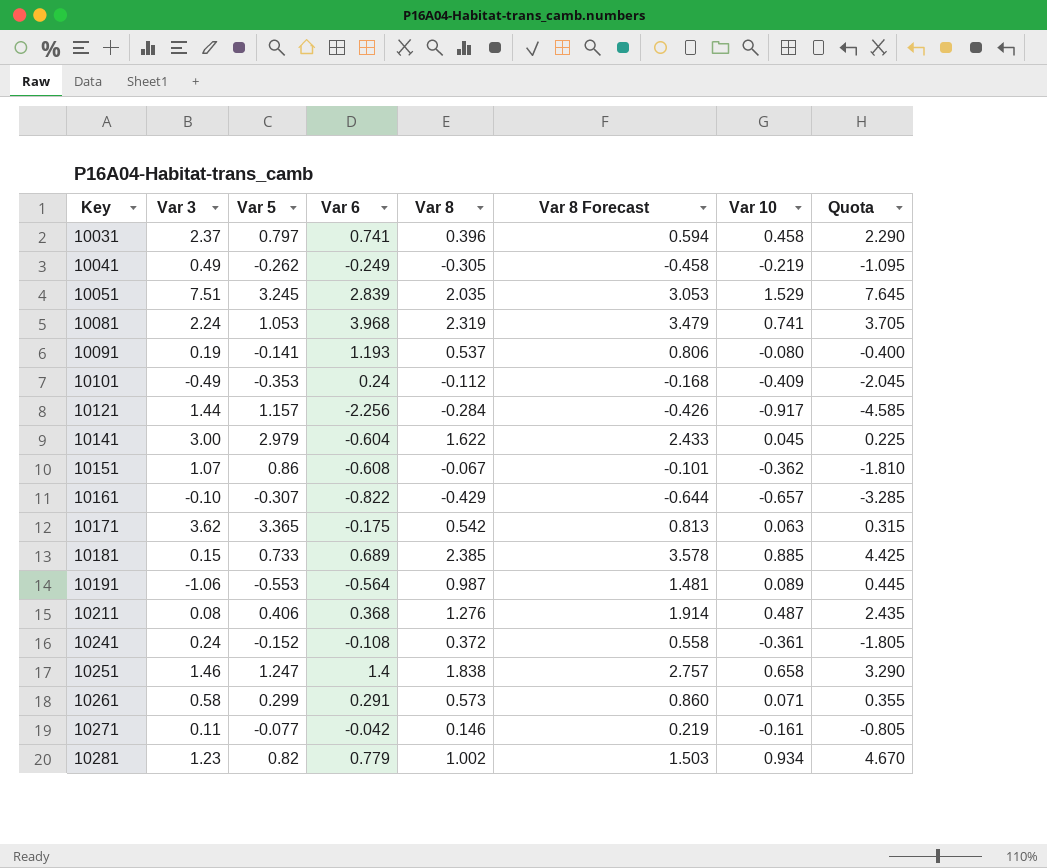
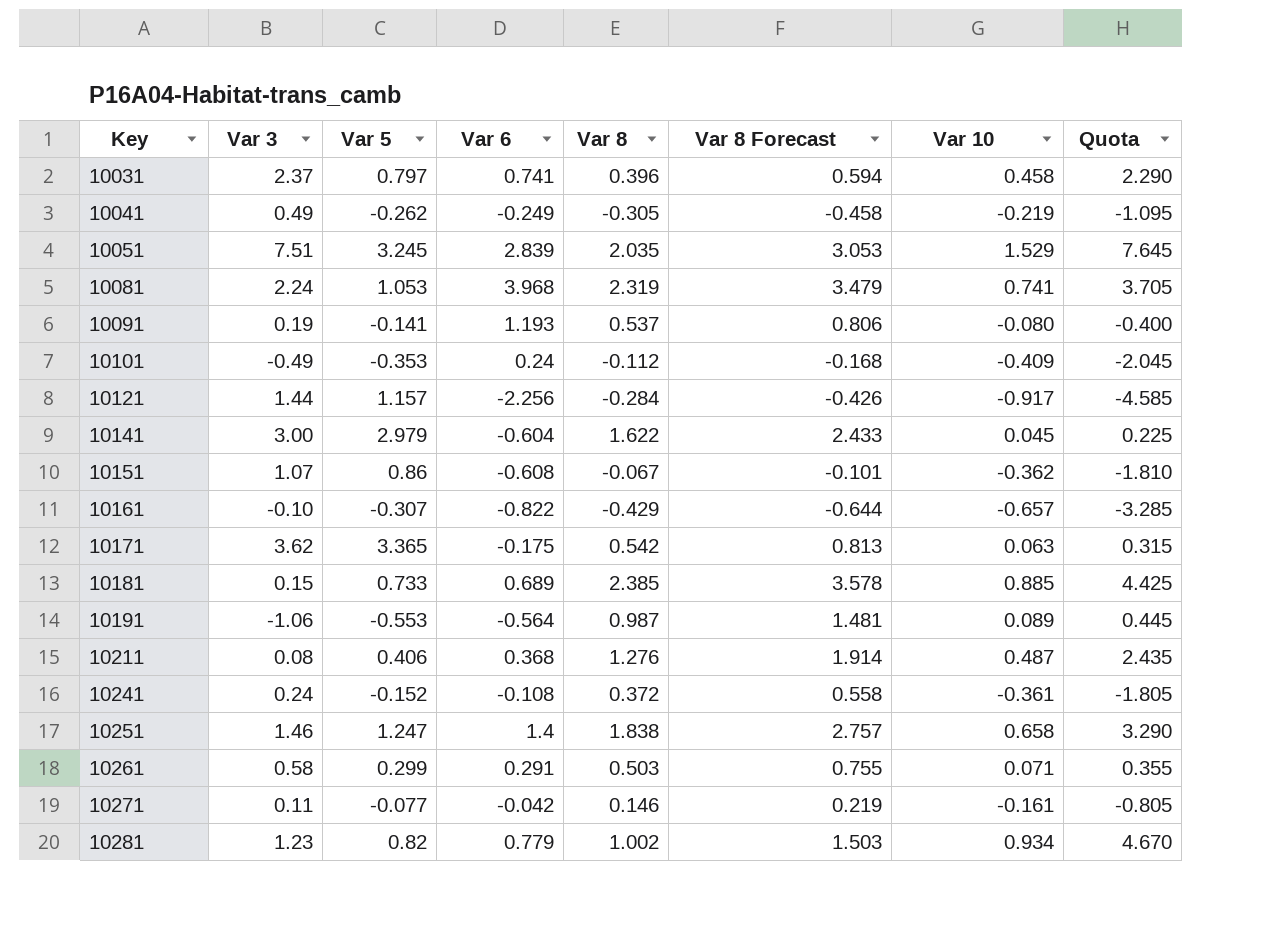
10261 | Var 8: 0.573 -> 0.503
10261 | Var 8 Forecast: 0.860 -> 0.755

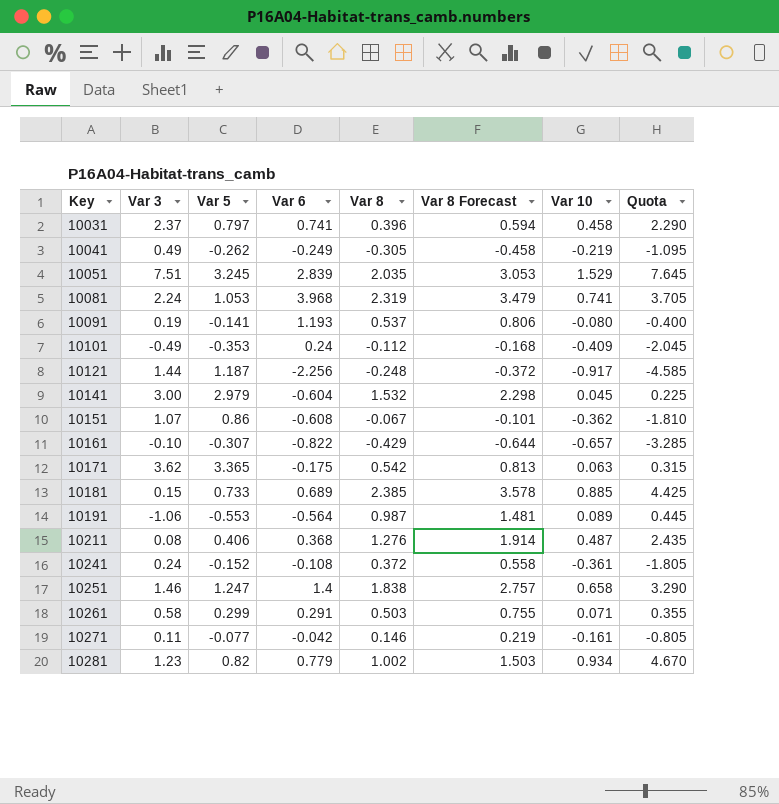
10121 | Var 5: 1.157 -> 1.187
10121 | Var 8: -0.284 -> -0.248
10121 | Var 8 Forecast: -0.426 -> -0.372
10141 | Var 8: 1.622 -> 1.532
10141 | Var 8 Forecast: 2.433 -> 2.298

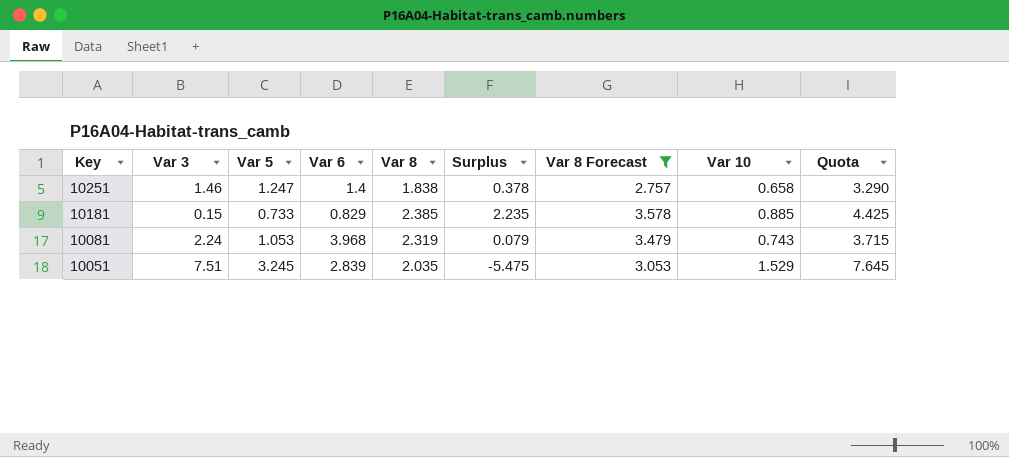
filter: none -> Var 8 Forecast >= 2.757
row order: Key ascending -> Key descending
column Surplus | formula: none -> [Var 8] - [Var 3]
10181 | Var 6: 0.689 -> 0.829
10081 | Var 10: 0.741 -> 0.743
10081 | Quota: 3.705 -> 3.715

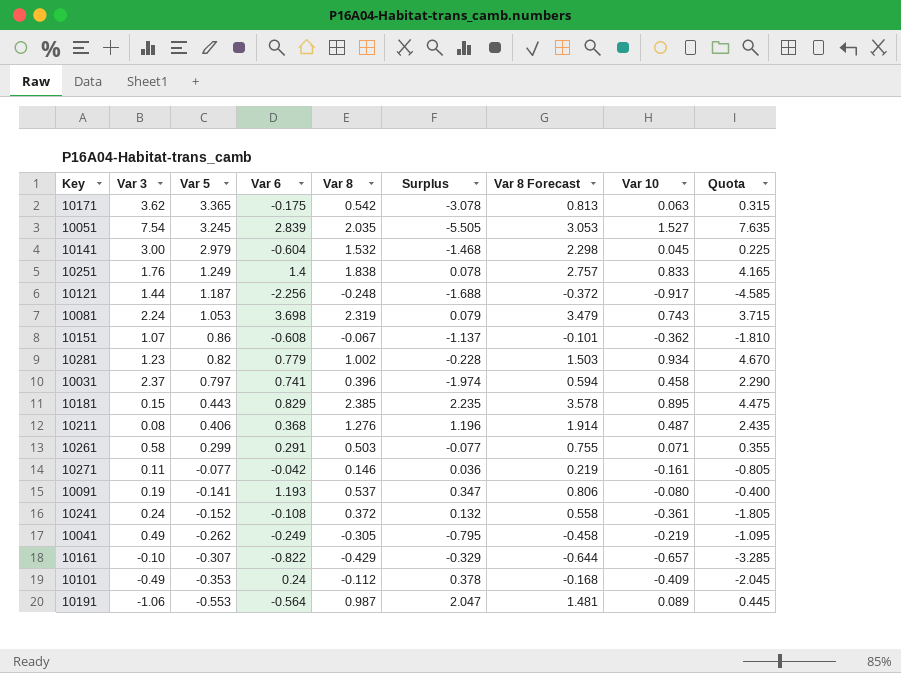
filter: Var 8 Forecast >= 2.757 -> none
row order: Key descending -> Var 5 descending
10051 | Var 3: 7.51 -> 7.54
10051 | Surplus: -5.475 -> -5.505
10051 | Var 10: 1.529 -> 1.527
10051 | Quota: 7.645 -> 7.635
10251 | Var 3: 1.46 -> 1.76
10251 | Var 5: 1.247 -> 1.249
10251 | Surplus: 0.378 -> 0.078
10251 | Var 10: 0.658 -> 0.833
10251 | Quota: 3.290 -> 4.165
10081 | Var 6: 3.968 -> 3.698
10181 | Var 5: 0.733 -> 0.443
10181 | Var 10: 0.885 -> 0.895
10181 | Quota: 4.425 -> 4.475

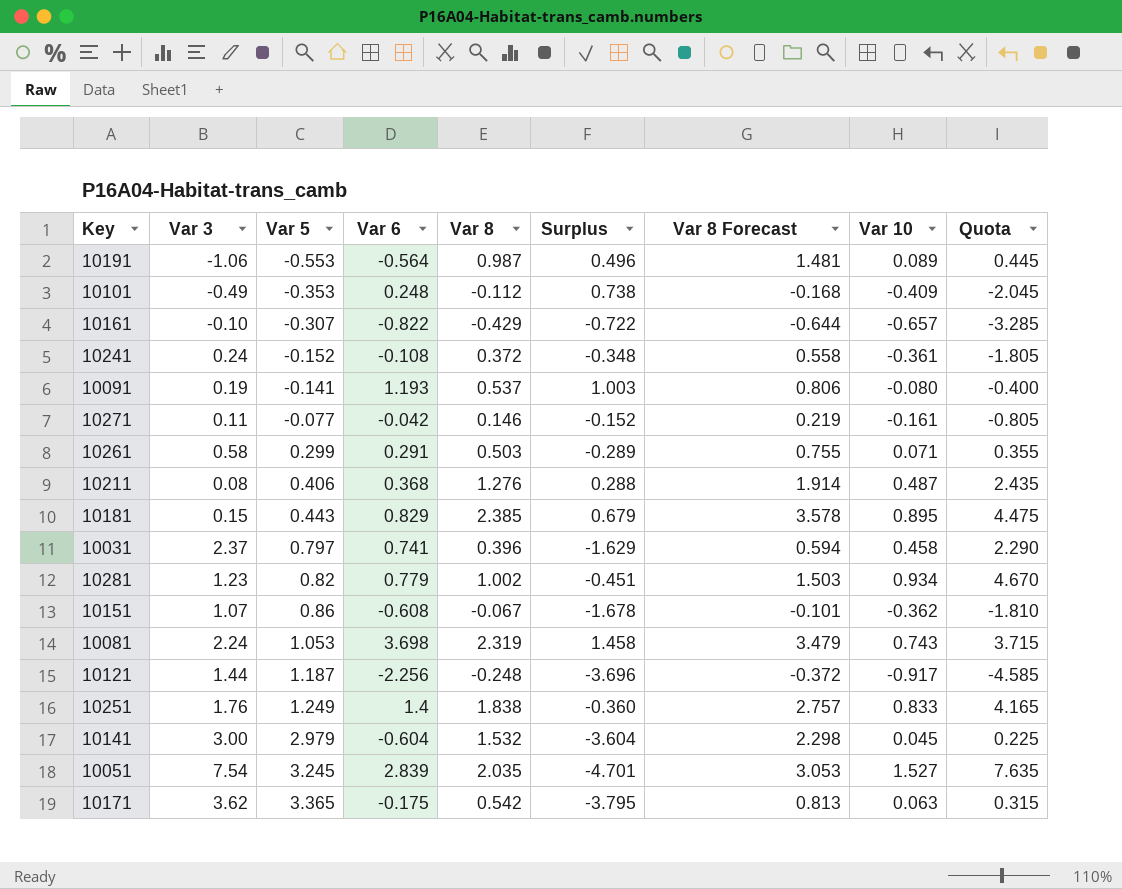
row order: Var 5 descending -> Var 5 ascending
column Surplus | formula: [Var 8] - [Var 3] -> [Var 6] - [Var 3]
row 10041: 0.49 | -0.262 | -0.249 | -0.305 | -0.795 | -0.458 | -0.219 | -1.095 -> none
10101 | Var 6: 0.24 -> 0.248

